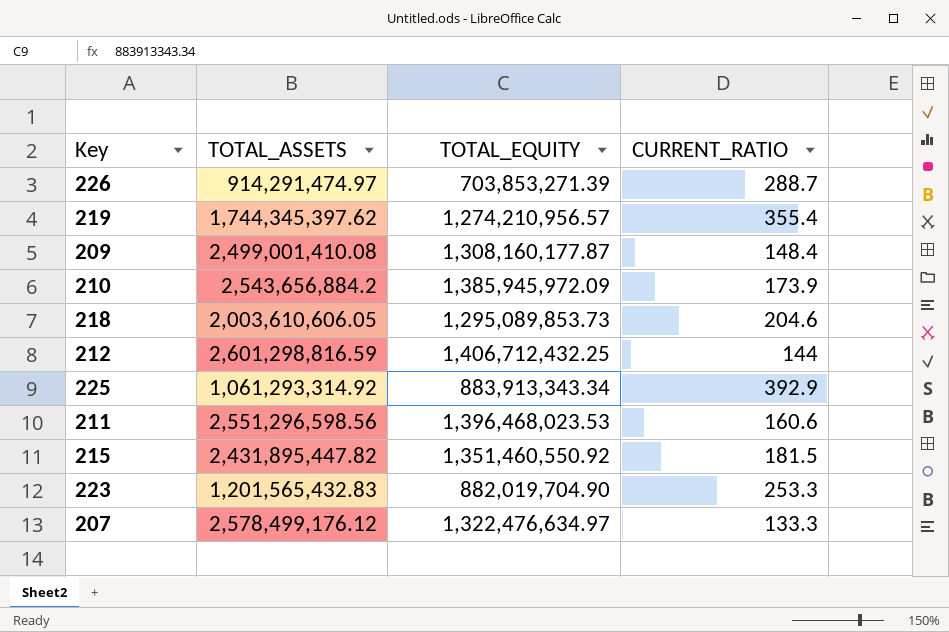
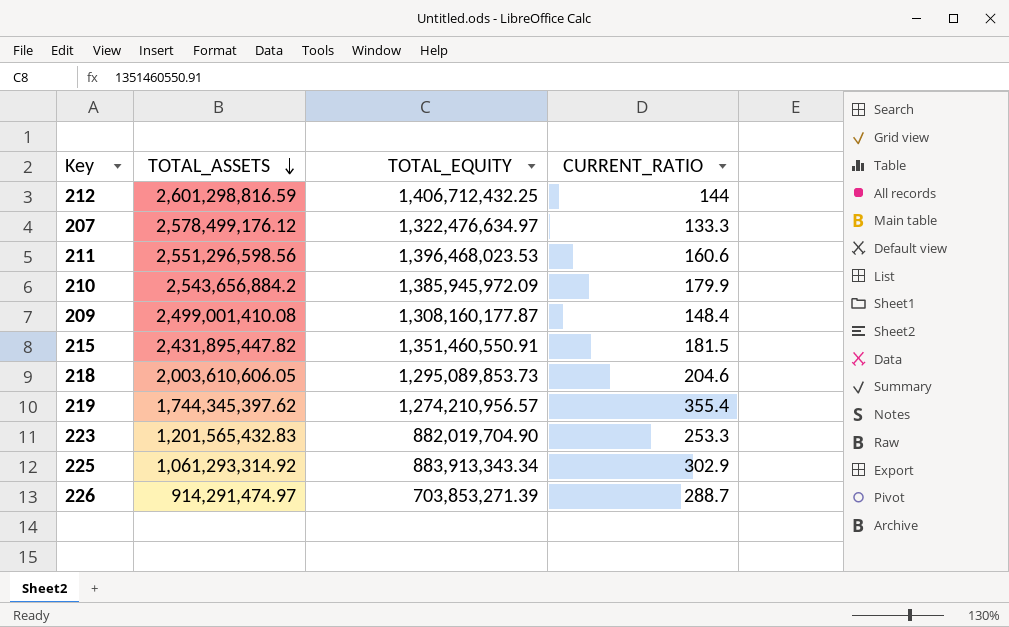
row order: none -> TOTAL_ASSETS descending
210 | CURRENT_RATIO: 173.9 -> 179.9
215 | TOTAL_EQUITY: 1,351,460,550.92 -> 1,351,460,550.91
225 | CURRENT_RATIO: 392.9 -> 302.9

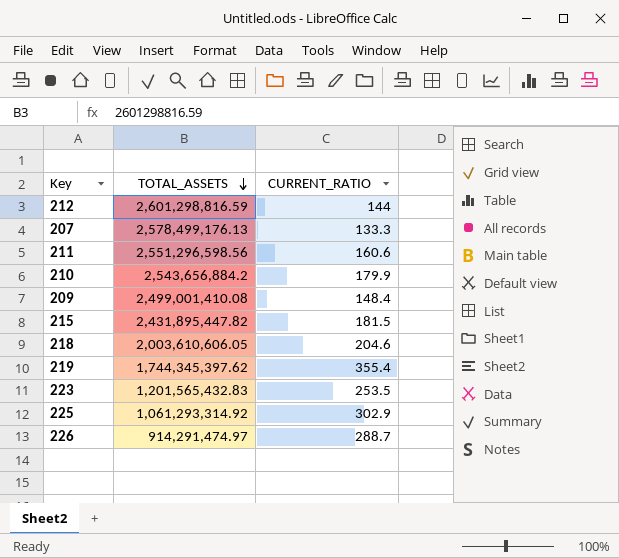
column TOTAL_EQUITY | position: 3 -> none
207 | TOTAL_ASSETS: 2,578,499,176.12 -> 2,578,499,176.13
223 | CURRENT_RATIO: 253.3 -> 253.5

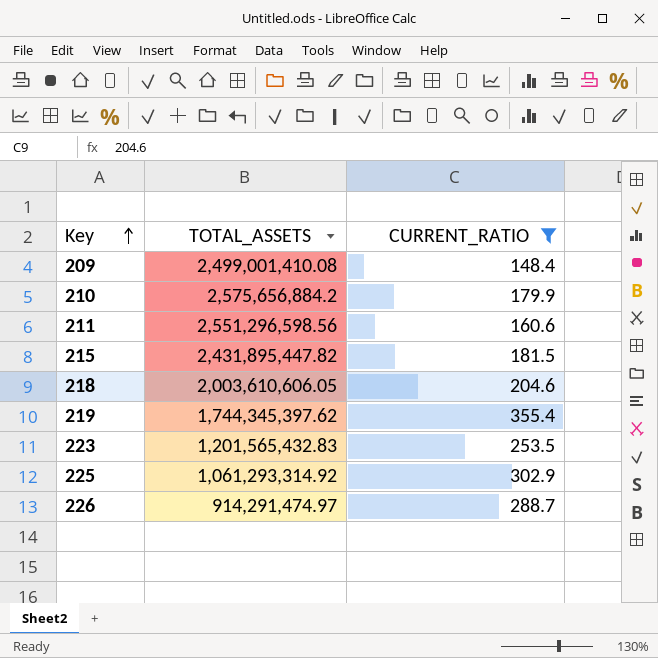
filter: none -> CURRENT_RATIO >= 148.4
row order: TOTAL_ASSETS descending -> Key ascending
210 | TOTAL_ASSETS: 2,543,656,884.2 -> 2,575,656,884.2

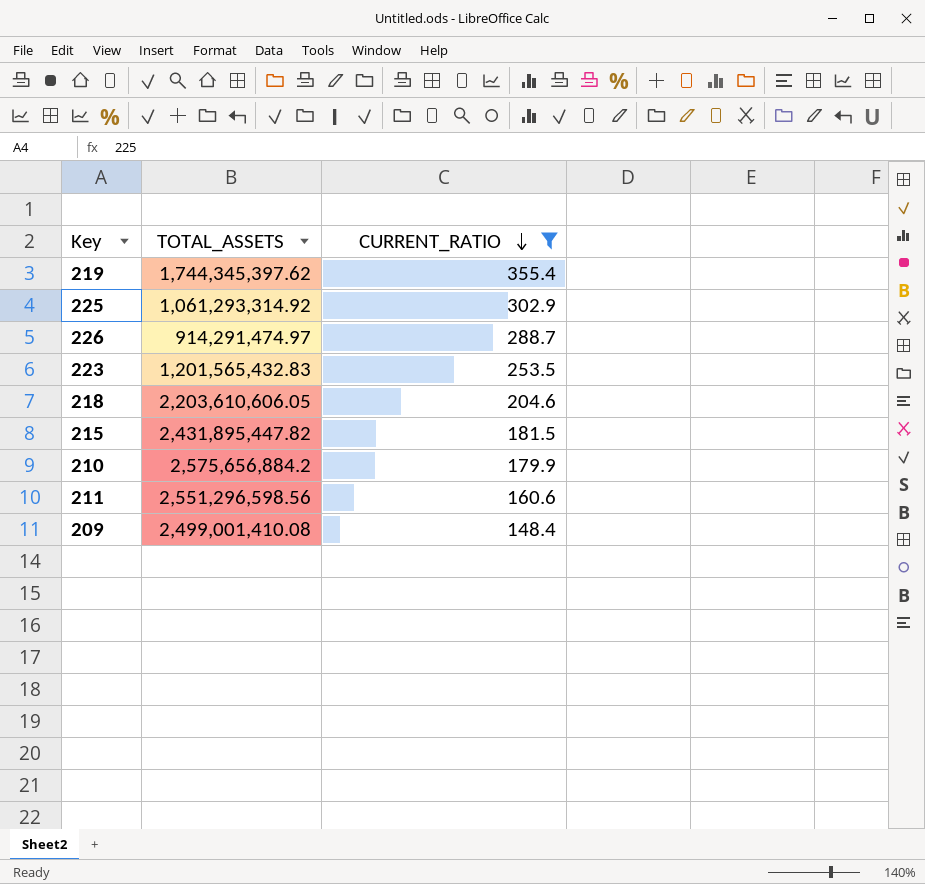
row order: Key ascending -> CURRENT_RATIO descending
218 | TOTAL_ASSETS: 2,003,610,606.05 -> 2,203,610,606.05

